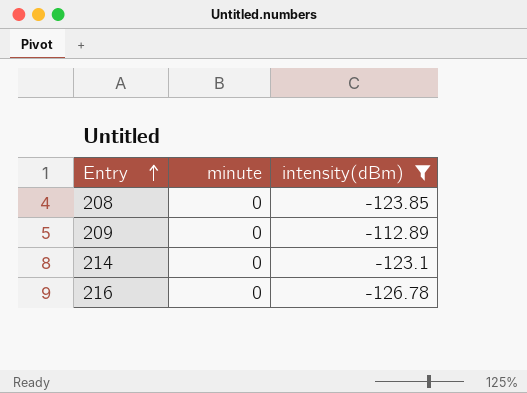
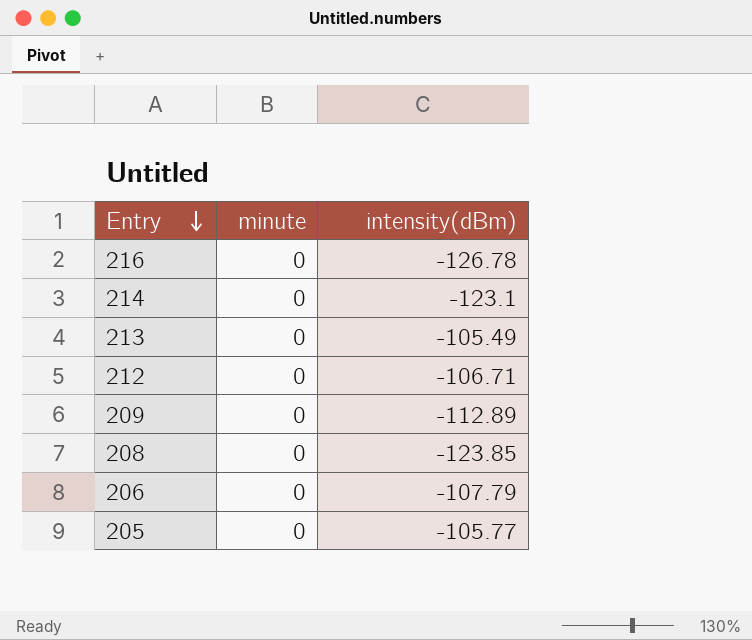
filter: intensity(dBm) <= -112.89 -> none
row order: Entry ascending -> Entry descending

